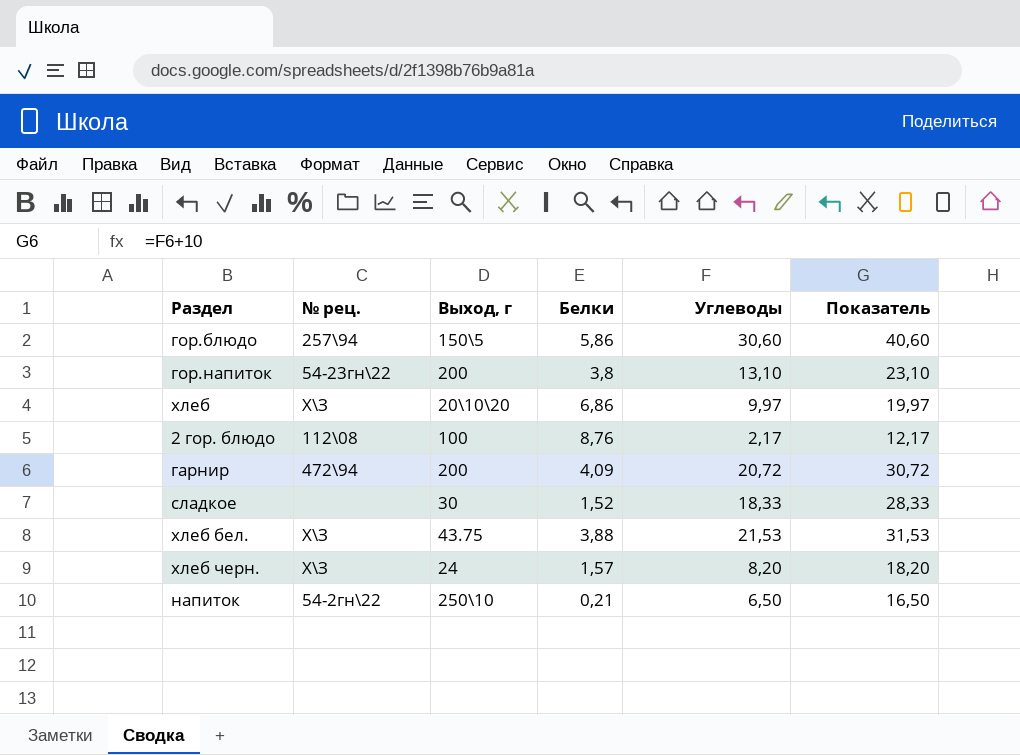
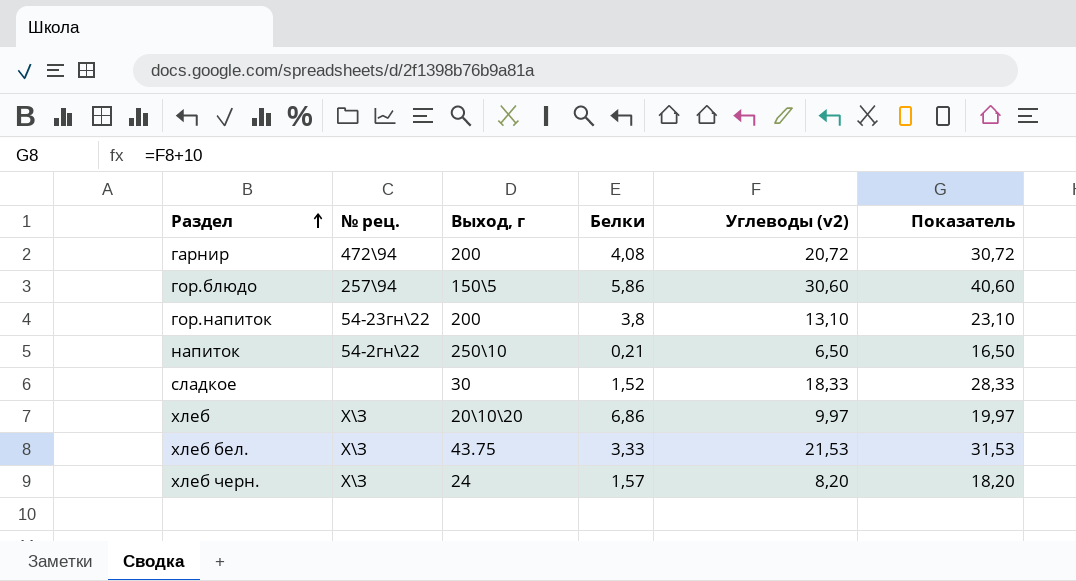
row order: none -> Раздел ascending
column name: Углеводы -> Углеводы (v2)
row 2 гор. блюдо: 112\08 | 100 | 8,76 | 2,17 | 12,17 -> none
гарнир | Белки: 4,09 -> 4,08
хлеб бел. | Белки: 3,88 -> 3,33

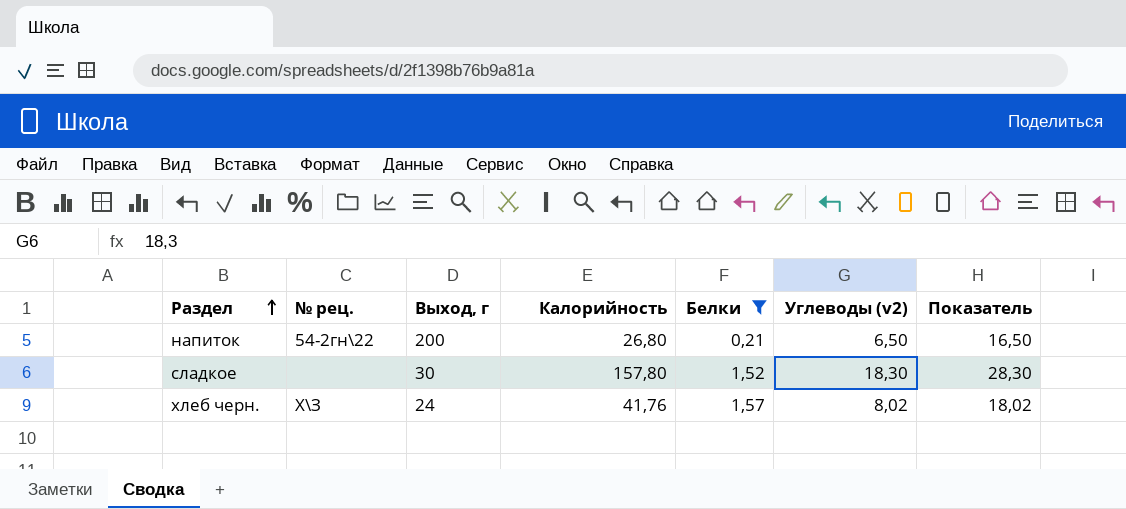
filter: none -> Белки <= 1,57
column Калорийность | position: none -> 4
напиток | Выход, г: 250\10 -> 200
сладкое | Углеводы (v2): 18,33 -> 18,30
сладкое | Показатель: 28,33 -> 28,30
хлеб черн. | Углеводы (v2): 8,20 -> 8,02
хлеб черн. | Показатель: 18,20 -> 18,02

